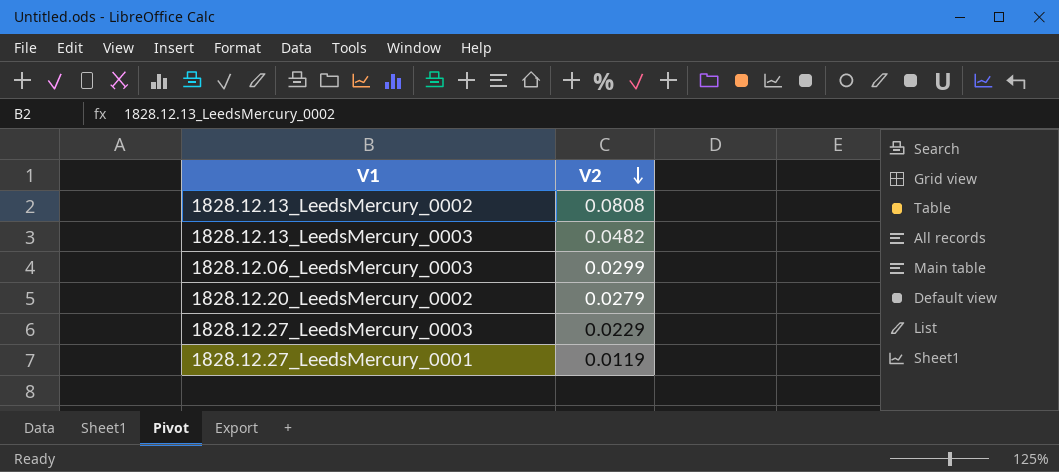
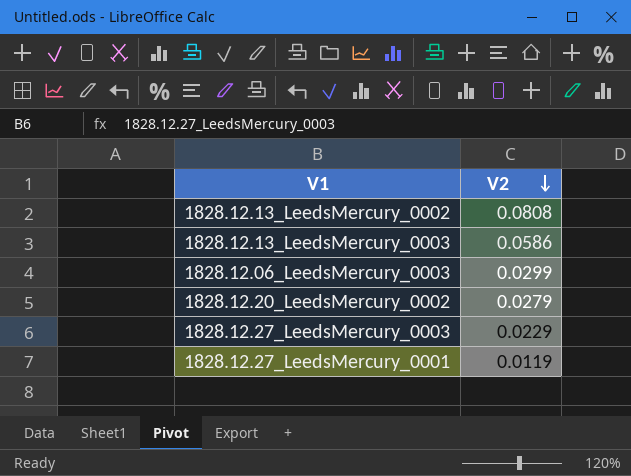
1828.12.13_LeedsMercury_0003 | V2: 0.0482 -> 0.0586

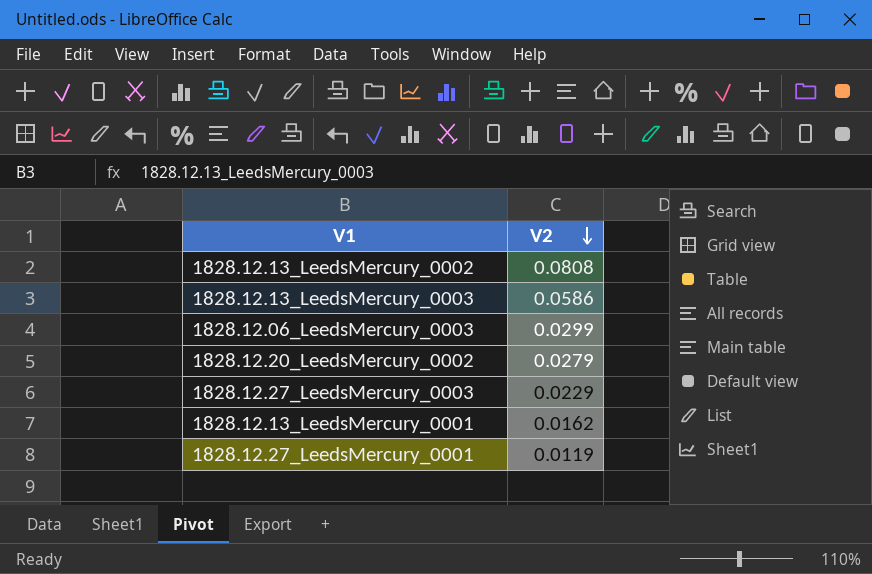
row 1828.12.13_LeedsMercury_0001: none -> 0.0162

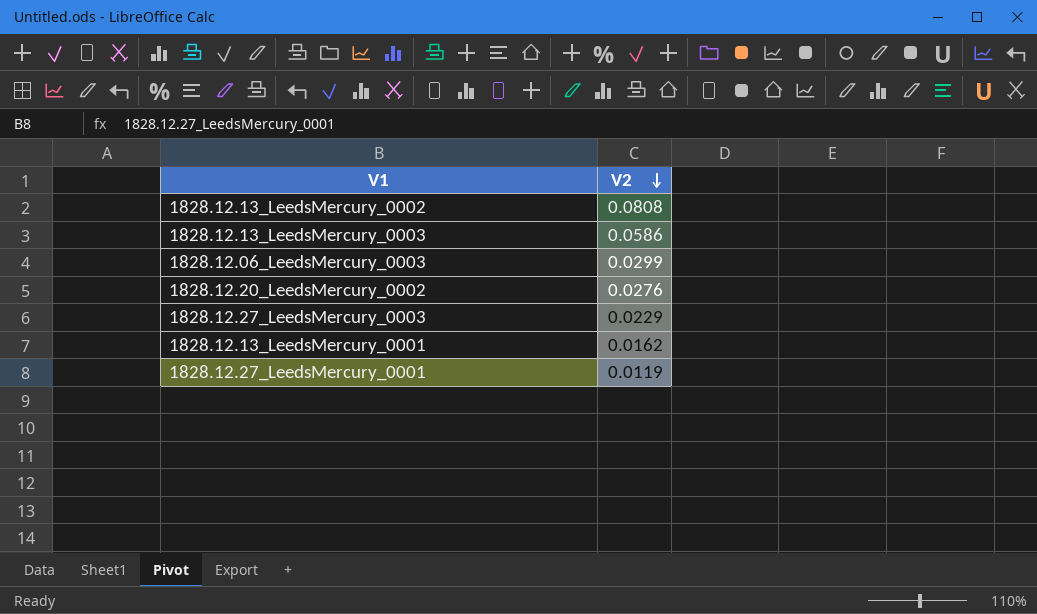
1828.12.20_LeedsMercury_0002 | V2: 0.0279 -> 0.0276

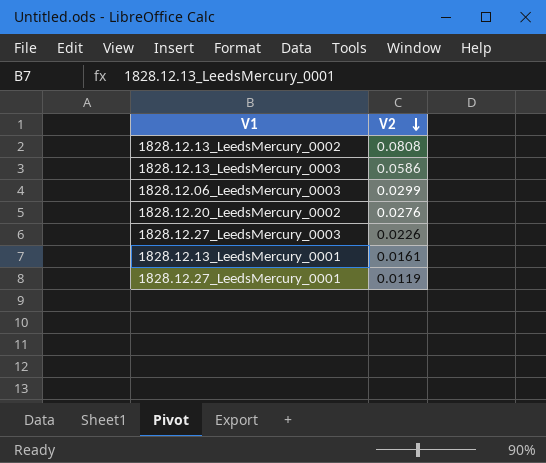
1828.12.27_LeedsMercury_0003 | V2: 0.0229 -> 0.0226
1828.12.13_LeedsMercury_0001 | V2: 0.0162 -> 0.0161

